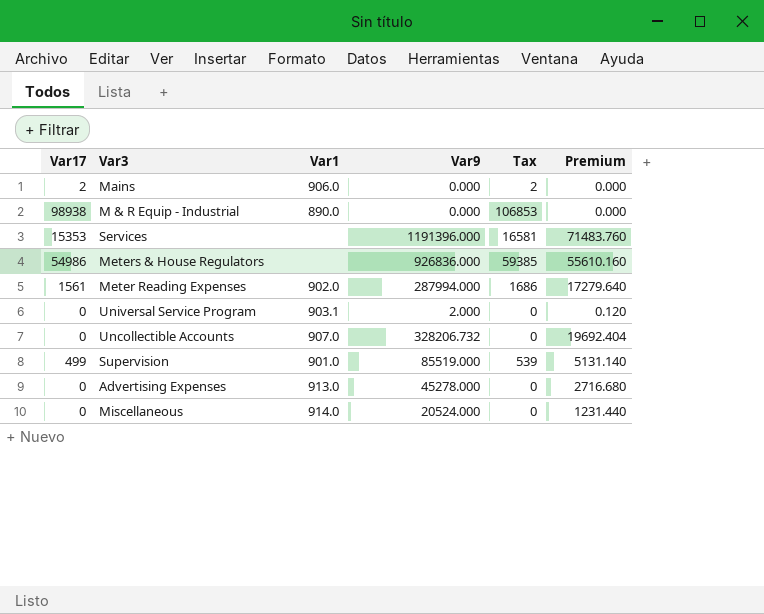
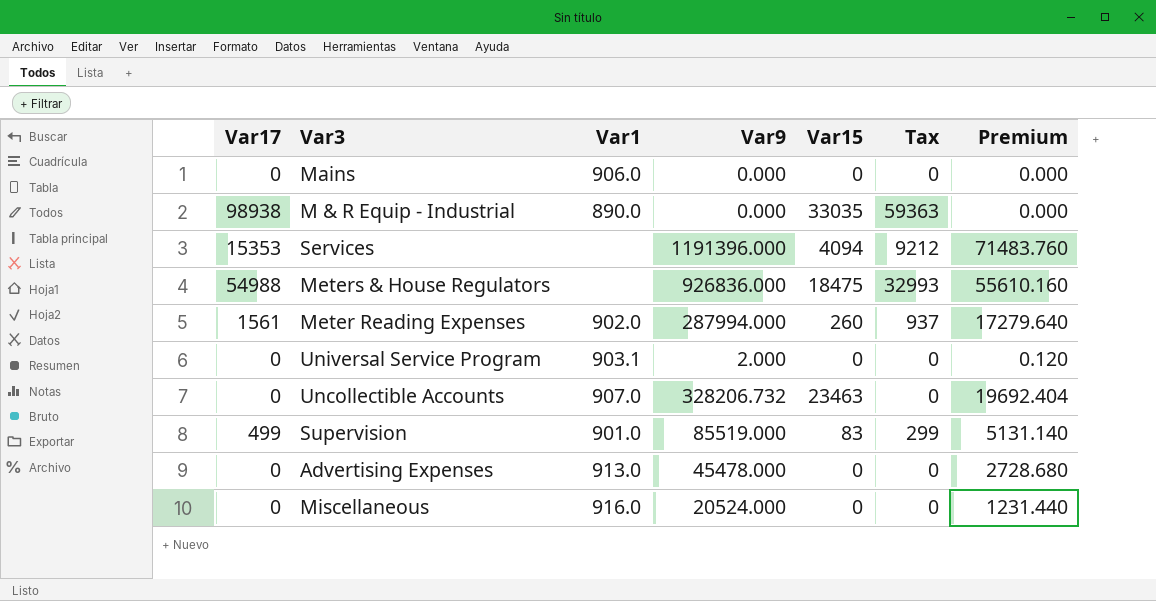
column Var15 | position: none -> 5
column Tax | formula: [Var17] * 1.08 -> [Var17] * 0.6
Mains | Var17: 2 -> 0
Meters & House Regulators | Var17: 54986 -> 54988
Advertising Expenses | Var9: 45278.000 -> 45478.000
Advertising Expenses | Premium: 2716.680 -> 2728.680
Miscellaneous | Var1: 914.0 -> 916.0

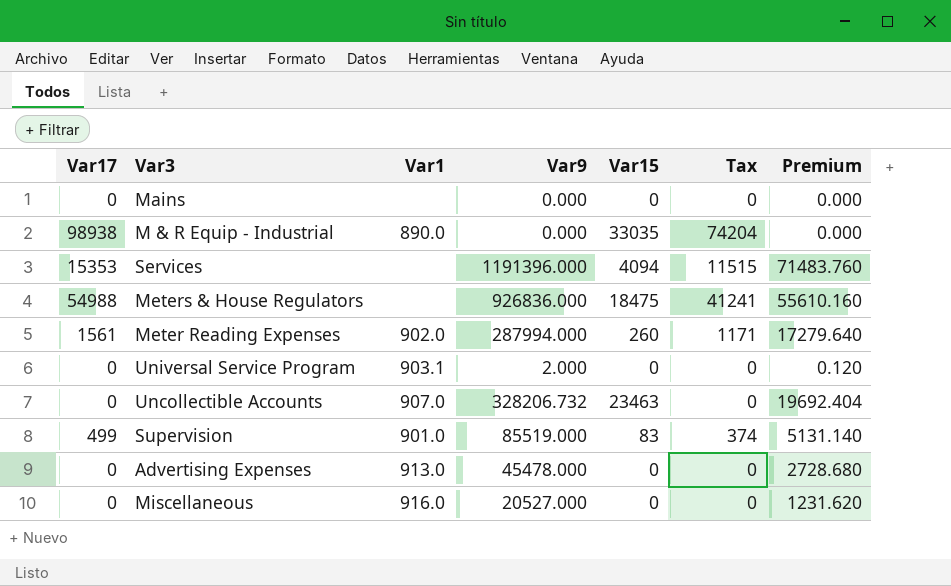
column Tax | formula: [Var17] * 0.6 -> [Var17] * 0.75
Mains | Var1: 906.0 -> none
Miscellaneous | Var9: 20524.000 -> 20527.000
Miscellaneous | Premium: 1231.440 -> 1231.620

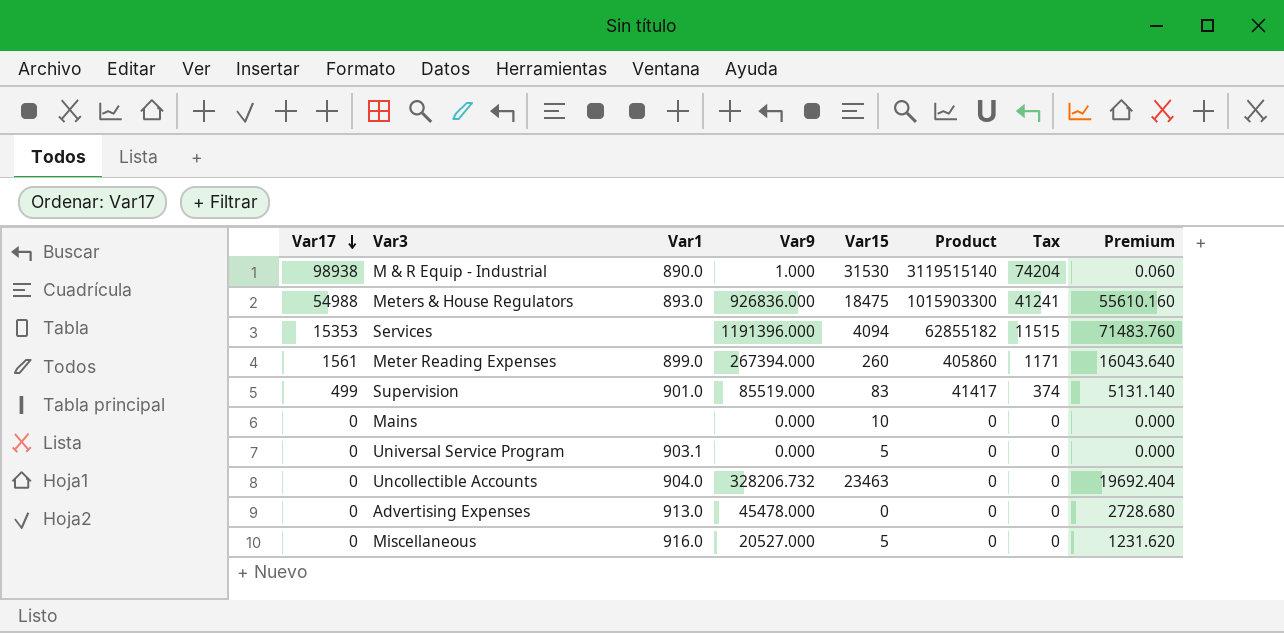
row order: none -> Var17 descending
column Product | formula: none -> [Var17] * [Var15]
M & R Equip - Industrial | Var9: 0.000 -> 1.000
M & R Equip - Industrial | Var15: 33035 -> 31530
M & R Equip - Industrial | Premium: 0.000 -> 0.060
Meters & House Regulators | Var1: none -> 893.0
Meter Reading Expenses | Var1: 902.0 -> 899.0
Meter Reading Expenses | Var9: 287994.000 -> 267394.000
Meter Reading Expenses | Premium: 17279.640 -> 16043.640
Mains | Var15: 0 -> 10
Universal Service Program | Var9: 2.000 -> 0.000
Universal Service Program | Var15: 0 -> 5
Universal Service Program | Premium: 0.120 -> 0.000
Uncollectible Accounts | Var1: 907.0 -> 904.0
Miscellaneous | Var15: 0 -> 5

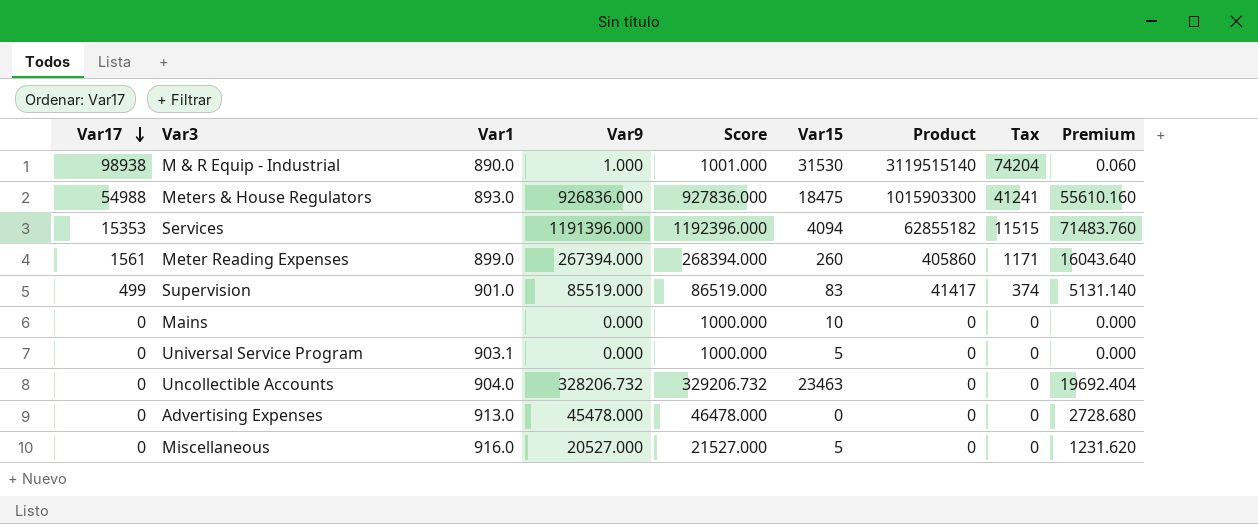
column Score | formula: none -> [Var9] + 1000

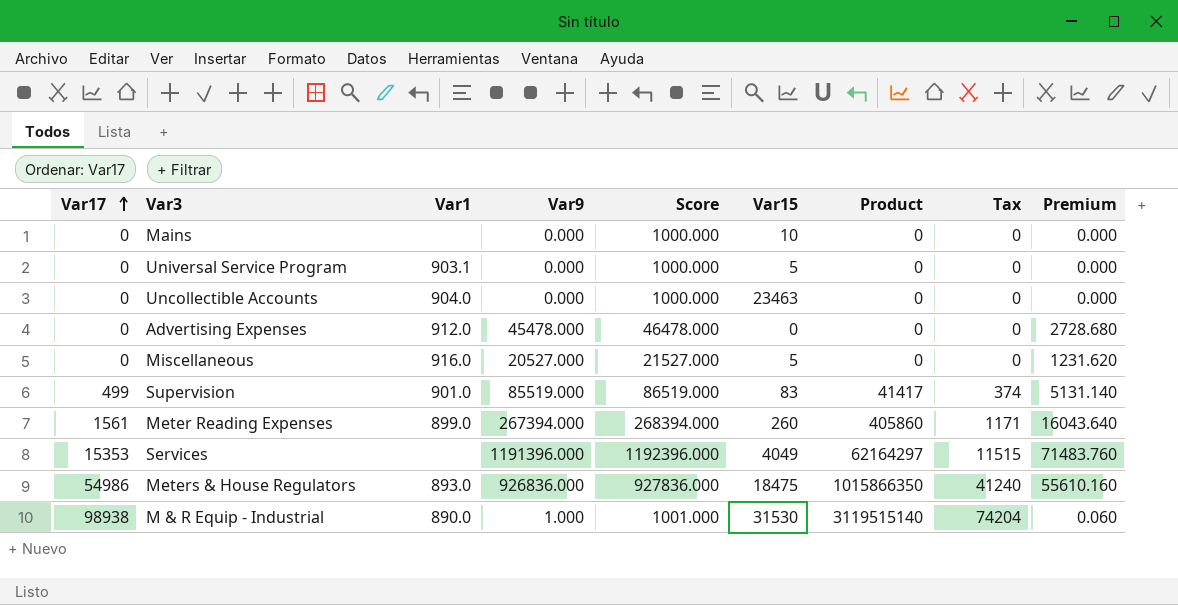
row order: Var17 descending -> Var17 ascending
Uncollectible Accounts | Var9: 328206.732 -> 0.000
Uncollectible Accounts | Score: 329206.732 -> 1000.000
Uncollectible Accounts | Premium: 19692.404 -> 0.000
Advertising Expenses | Var1: 913.0 -> 912.0
Services | Var15: 4094 -> 4049
Services | Product: 62855182 -> 62164297
Meters & House Regulators | Var17: 54988 -> 54986
Meters & House Regulators | Product: 1015903300 -> 1015866350
Meters & House Regulators | Tax: 41241 -> 41240

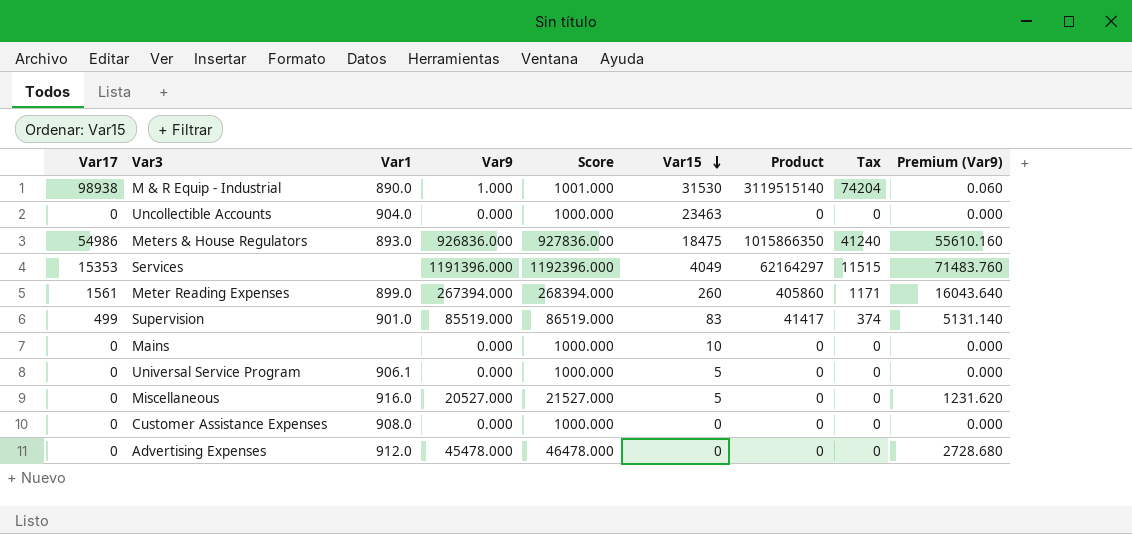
row order: Var17 ascending -> Var15 descending
column name: Premium -> Premium (Var9)
Universal Service Program | Var1: 903.1 -> 906.1
row Customer Assistance Expenses: none -> 0 | 908.0 | 0.000 | 1000.000 | 0 | 0 | 0 | 0.000

